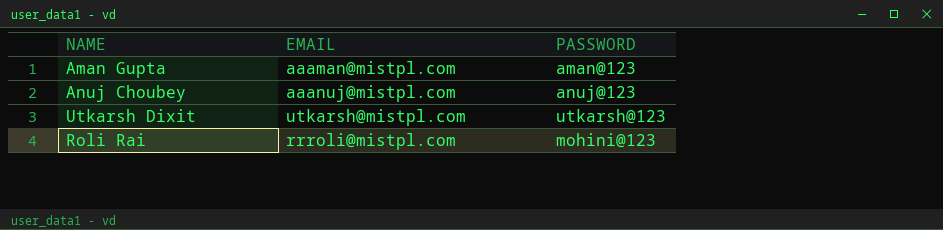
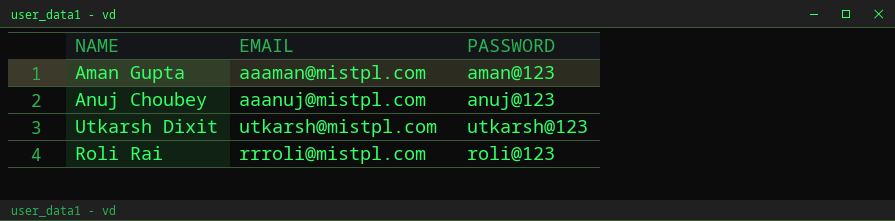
Roli Rai | PASSWORD: mohini@123 -> roli@123

